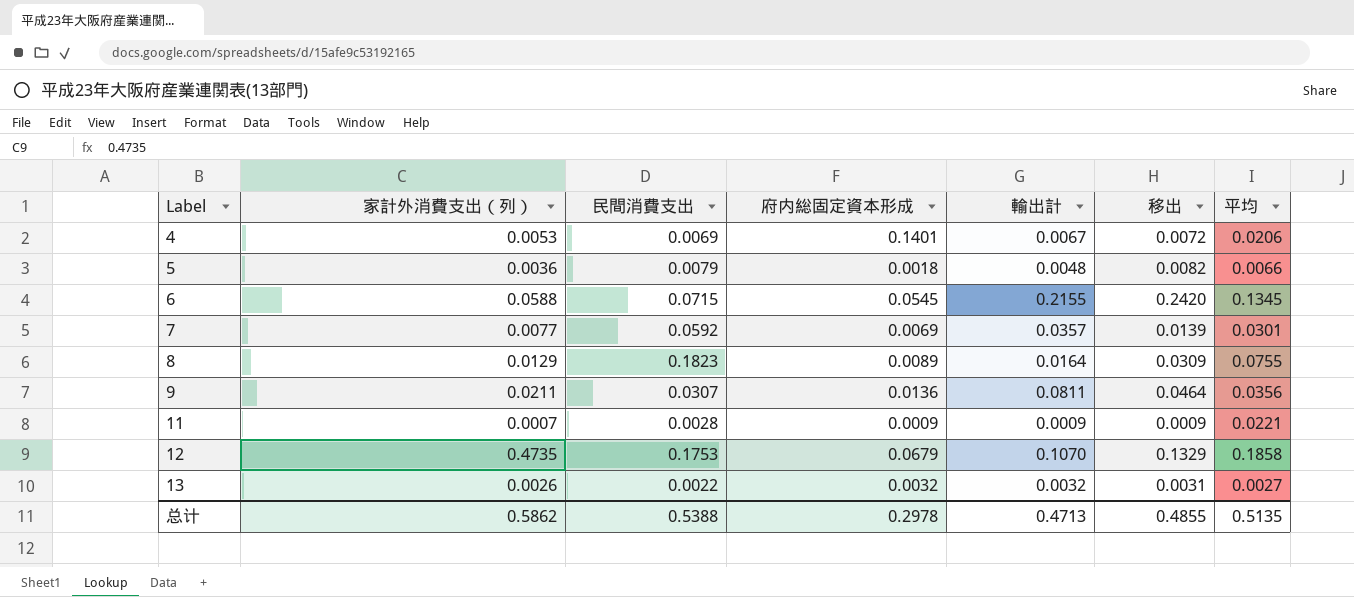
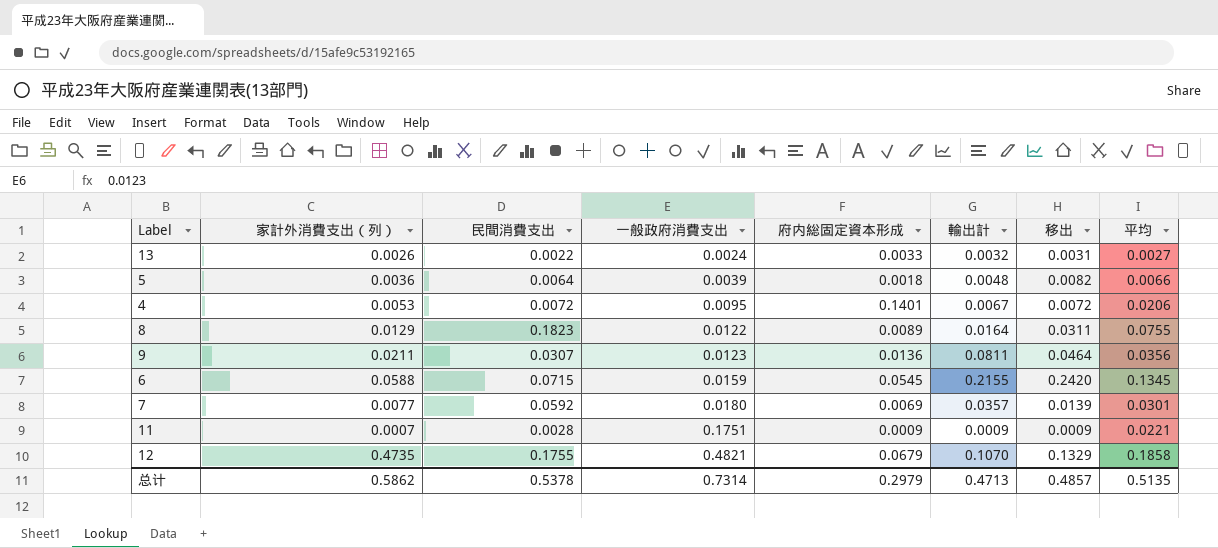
row order: Label ascending -> 一般政府消費支出 ascending
column 一般政府消費支出 | position: none -> 4
13 | 府内総固定資本形成: 0.0032 -> 0.0033
5 | 民間消費支出: 0.0079 -> 0.0064
4 | 民間消費支出: 0.0069 -> 0.0072
8 | 移出: 0.0309 -> 0.0311
12 | 民間消費支出: 0.1753 -> 0.1755
总计 | 民間消費支出: 0.5388 -> 0.5378
总计 | 府内総固定資本形成: 0.2978 -> 0.2979
总计 | 移出: 0.4855 -> 0.4857

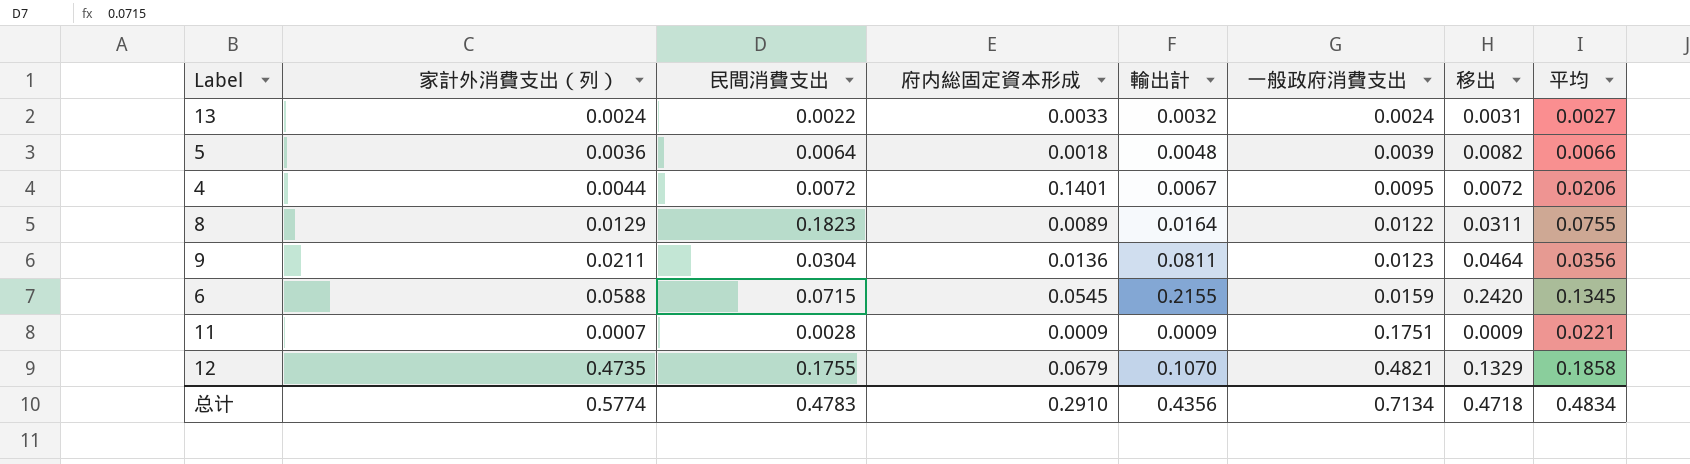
column 一般政府消費支出 | position: 4 -> 6
row 7: 0.0077 | 0.0592 | 0.0180 | 0.0069 | 0.0357 | 0.0139 | 0.0301 -> none
13 | 家計外消費支出（列）: 0.0026 -> 0.0024
4 | 家計外消費支出（列）: 0.0053 -> 0.0044
9 | 民間消費支出: 0.0307 -> 0.0304
总计 | 家計外消費支出（列）: 0.5862 -> 0.5774
总计 | 民間消費支出: 0.5378 -> 0.4783
总计 | 府内総固定資本形成: 0.2979 -> 0.2910
总计 | 輸出計: 0.4713 -> 0.4356
总计 | 一般政府消費支出: 0.7314 -> 0.7134
总计 | 移出: 0.4857 -> 0.4718
总计 | 平均: 0.5135 -> 0.4834

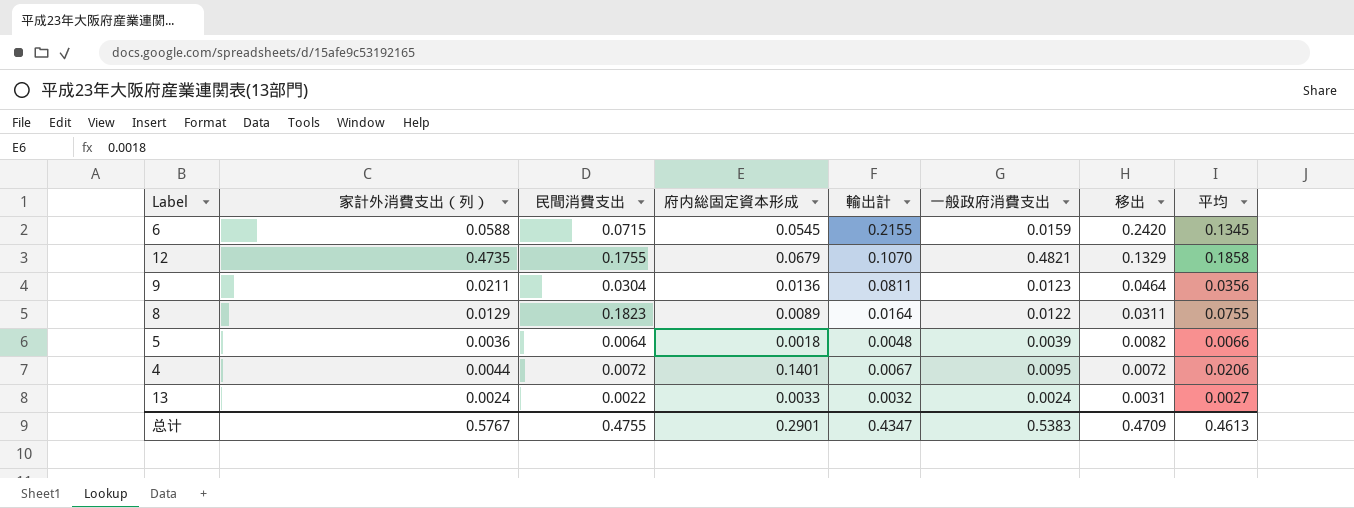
row order: 一般政府消費支出 ascending -> 移出 descending
row 11: 0.0007 | 0.0028 | 0.0009 | 0.0009 | 0.1751 | 0.0009 | 0.0221 -> none
总计 | 家計外消費支出（列）: 0.5774 -> 0.5767
总计 | 民間消費支出: 0.4783 -> 0.4755
总计 | 府内総固定資本形成: 0.2910 -> 0.2901
总计 | 輸出計: 0.4356 -> 0.4347
总计 | 一般政府消費支出: 0.7134 -> 0.5383
总计 | 移出: 0.4718 -> 0.4709
总计 | 平均: 0.4834 -> 0.4613

